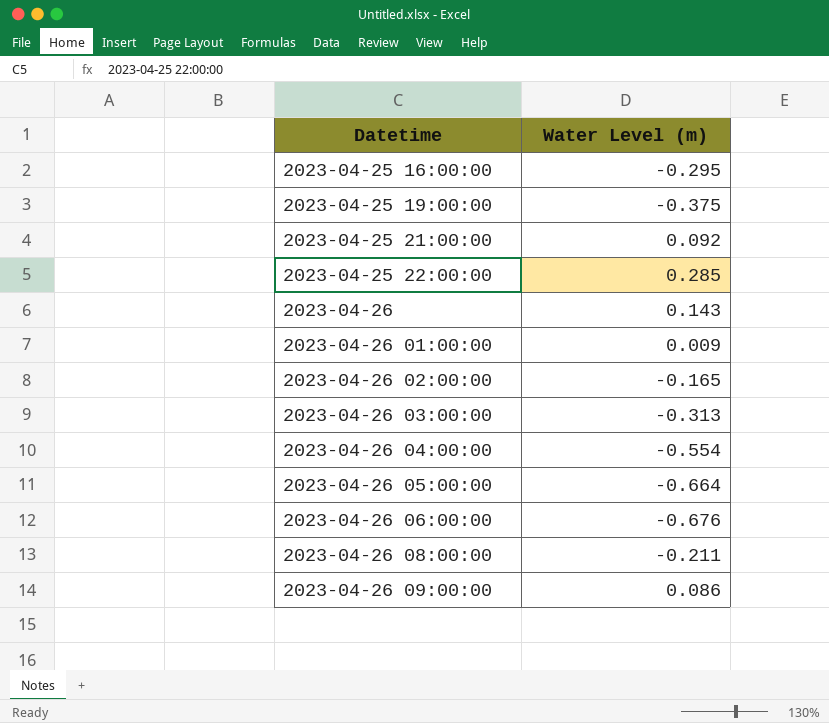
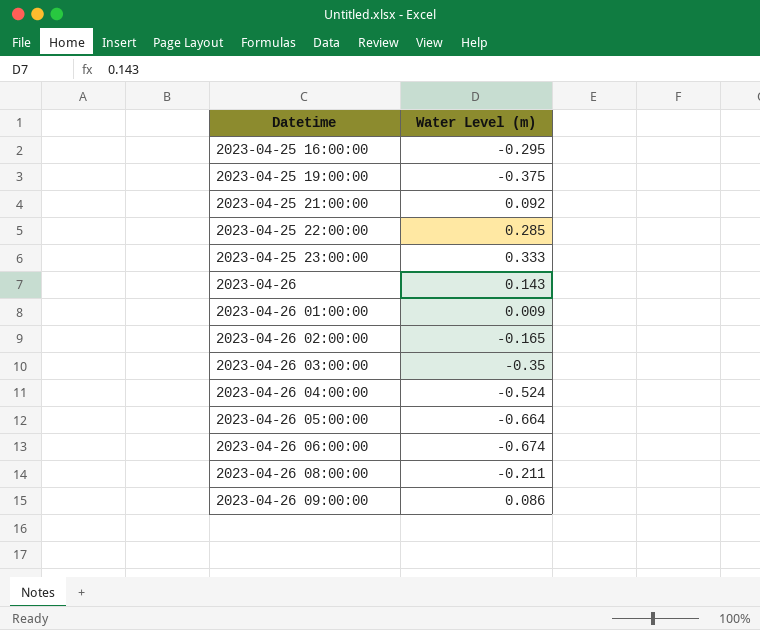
row 2023-04-25 23:00:00: none -> 0.333
2023-04-26 03:00:00 | Water Level (m): -0.313 -> -0.35
2023-04-26 04:00:00 | Water Level (m): -0.554 -> -0.524
2023-04-26 06:00:00 | Water Level (m): -0.676 -> -0.674

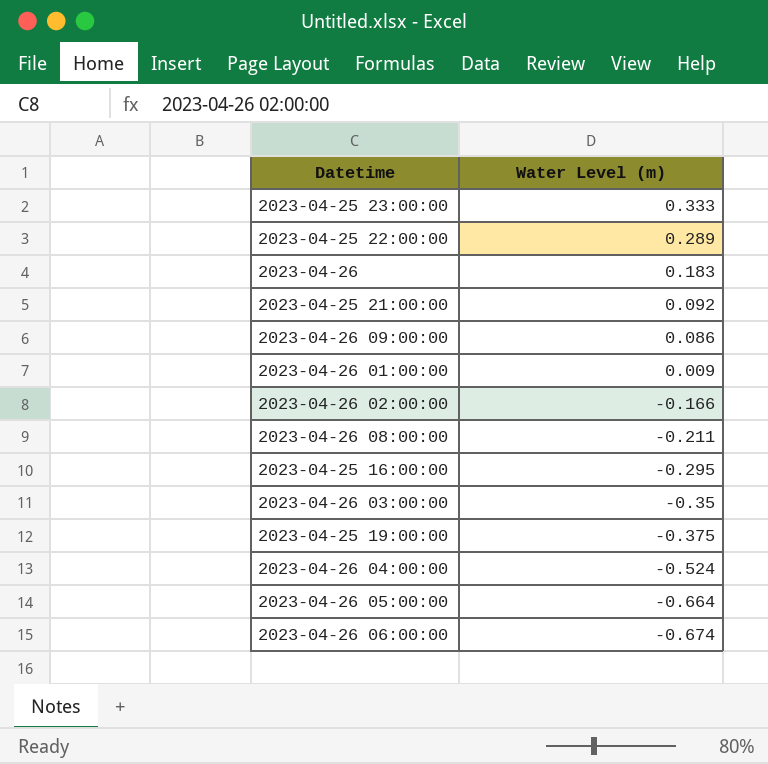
row order: Datetime ascending -> Water Level (m) descending
2023-04-25 22:00:00 | Water Level (m): 0.285 -> 0.289
2023-04-26 | Water Level (m): 0.143 -> 0.183
2023-04-26 02:00:00 | Water Level (m): -0.165 -> -0.166

